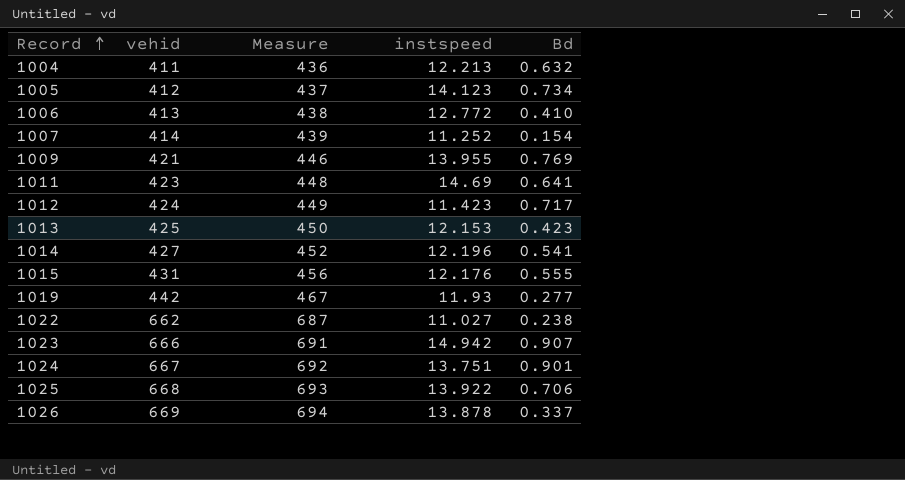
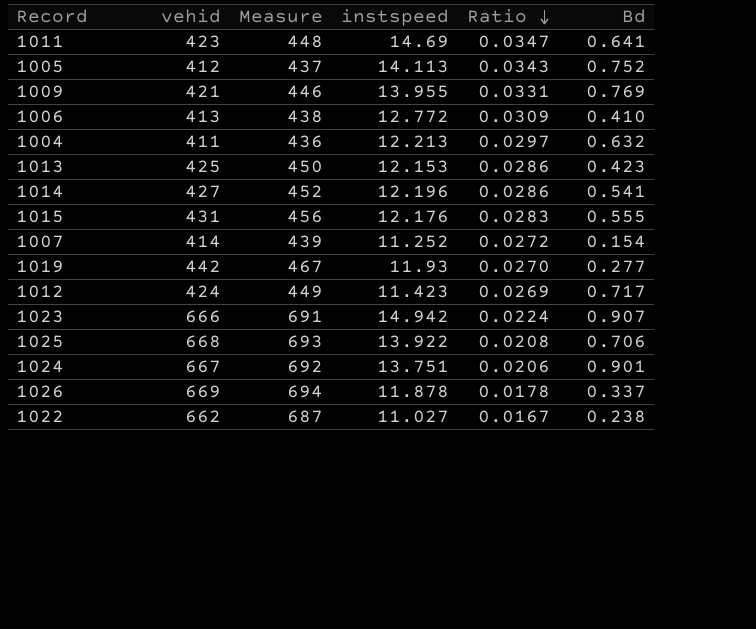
row order: Record ascending -> Ratio descending
column Ratio | formula: none -> [instspeed] / [vehid]
1005 | instspeed: 14.123 -> 14.113
1005 | Bd: 0.734 -> 0.752
1026 | instspeed: 13.878 -> 11.878

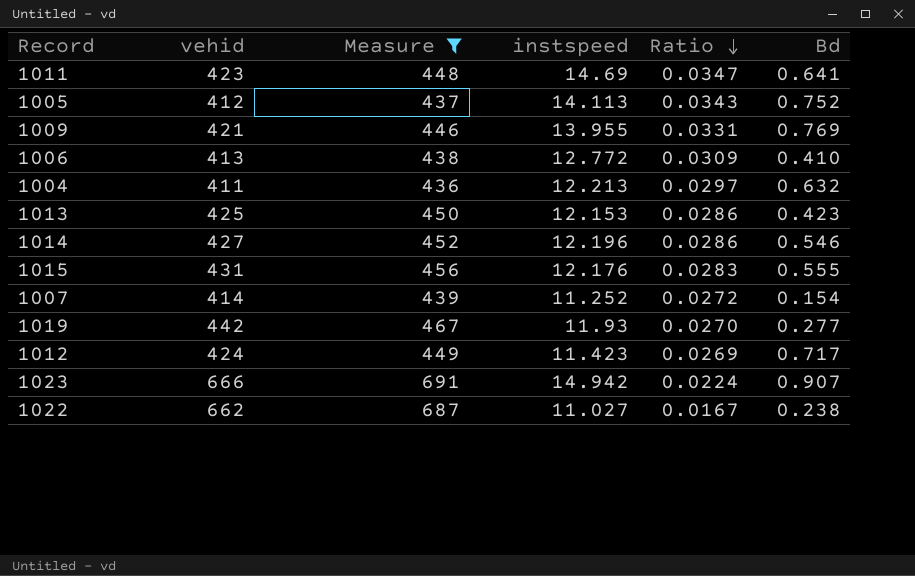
filter: none -> Measure <= 691
1014 | Bd: 0.541 -> 0.546

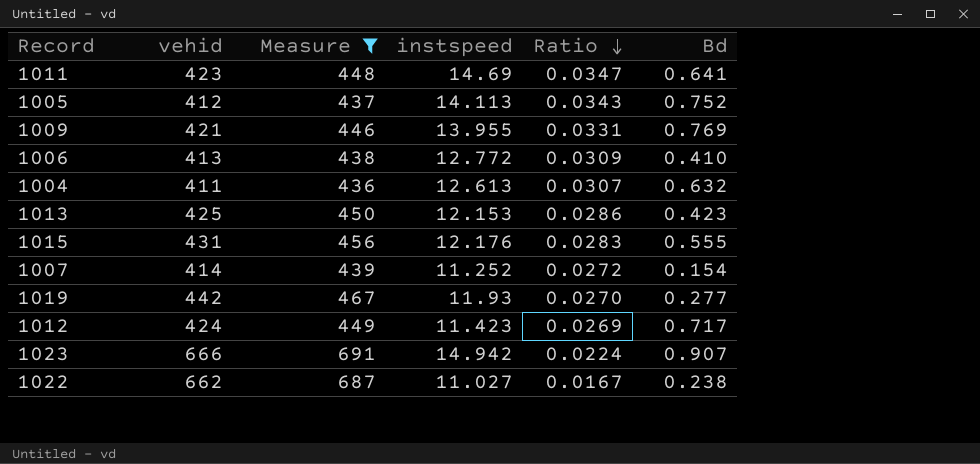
row 1014: 427 | 452 | 12.196 | 0.0286 | 0.546 -> none
1004 | instspeed: 12.213 -> 12.613
1004 | Ratio: 0.0297 -> 0.0307

